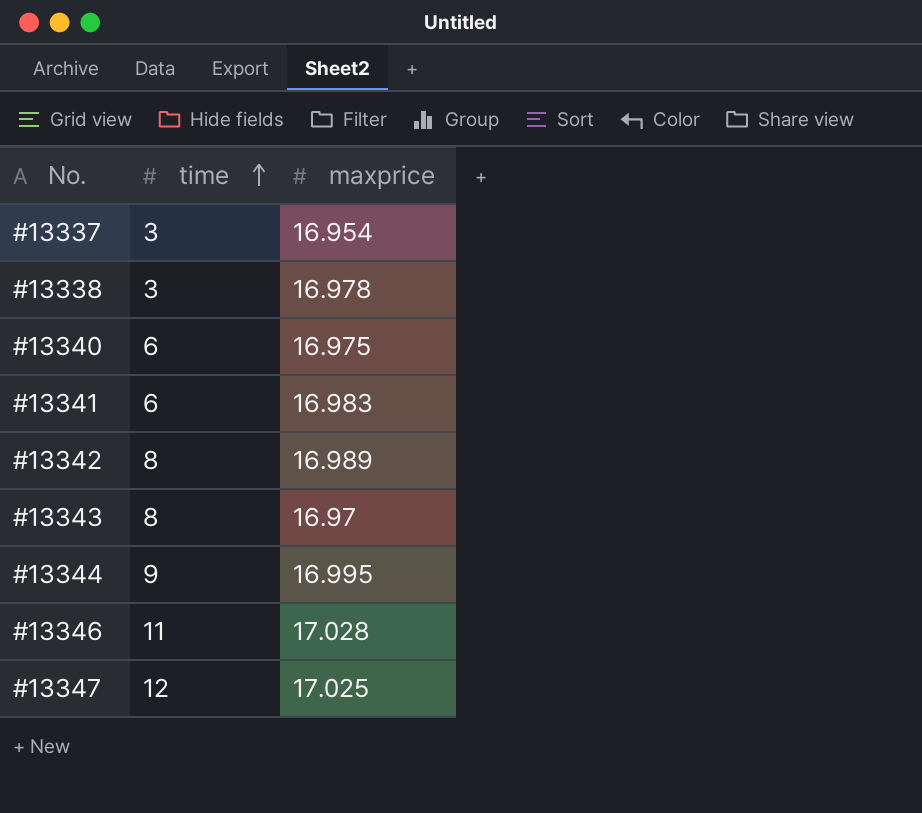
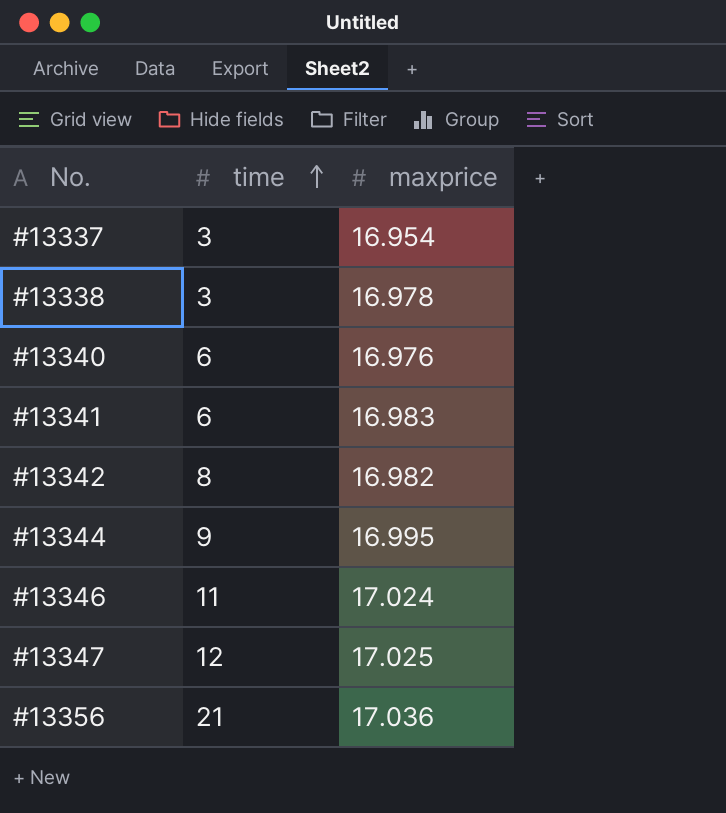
row #13343: 8 | 16.97 -> none
#13340 | maxprice: 16.975 -> 16.976
#13342 | maxprice: 16.989 -> 16.982
#13346 | maxprice: 17.028 -> 17.024
row #13356: none -> 21 | 17.036

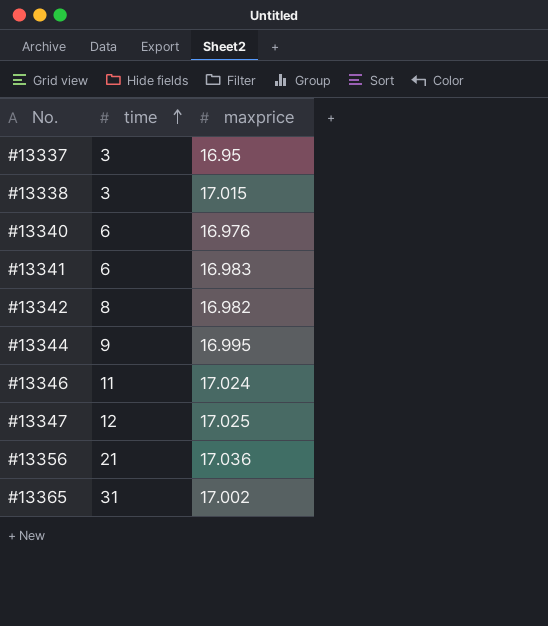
#13337 | maxprice: 16.954 -> 16.95
#13338 | maxprice: 16.978 -> 17.015
row #13365: none -> 31 | 17.002

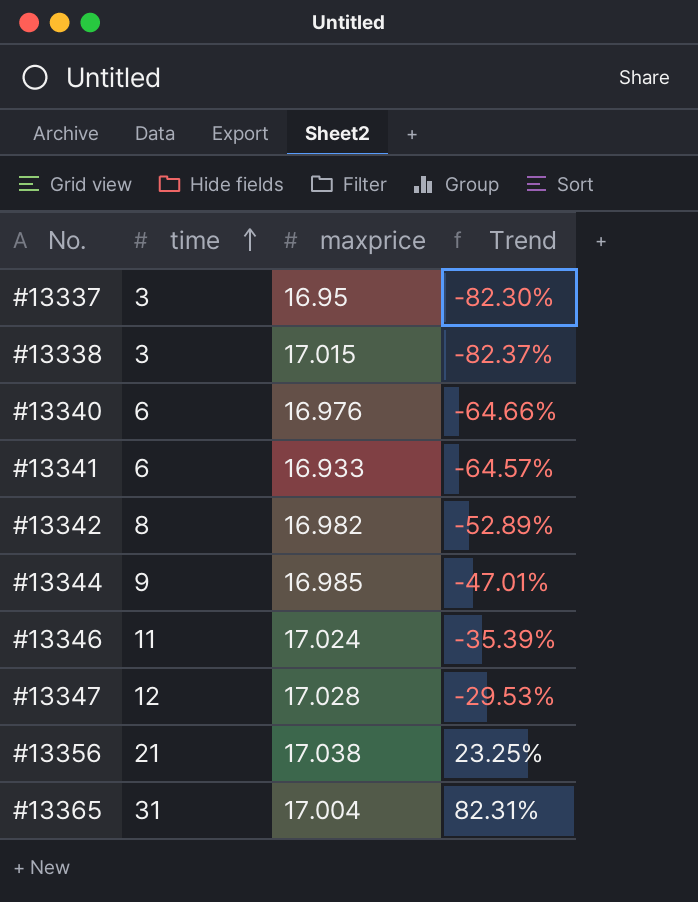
column Trend | formula: none -> ([time] - [maxprice]) / [maxprice]
#13341 | maxprice: 16.983 -> 16.933
#13344 | maxprice: 16.995 -> 16.985
#13347 | maxprice: 17.025 -> 17.028
#13356 | maxprice: 17.036 -> 17.038
#13365 | maxprice: 17.002 -> 17.004

